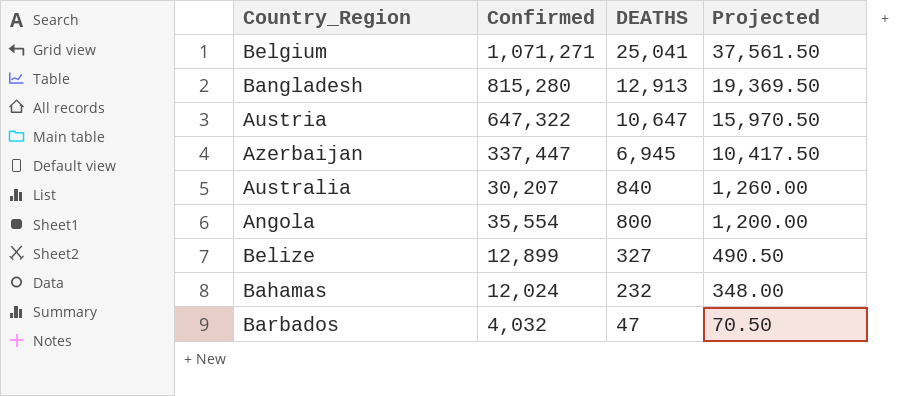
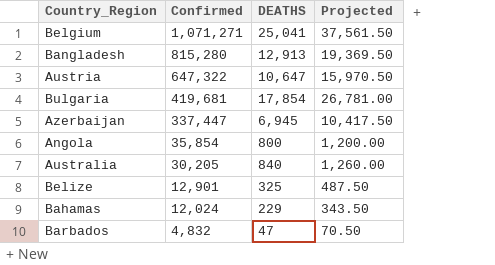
row order: DEATHS descending -> Confirmed descending
row Bulgaria: none -> 419,681 | 17,854 | 26,781.00
Angola | Confirmed: 35,554 -> 35,854
Australia | Confirmed: 30,207 -> 30,205
Belize | Confirmed: 12,899 -> 12,901
Belize | DEATHS: 327 -> 325
Belize | Projected: 490.50 -> 487.50
Bahamas | DEATHS: 232 -> 229
Bahamas | Projected: 348.00 -> 343.50
Barbados | Confirmed: 4,032 -> 4,832

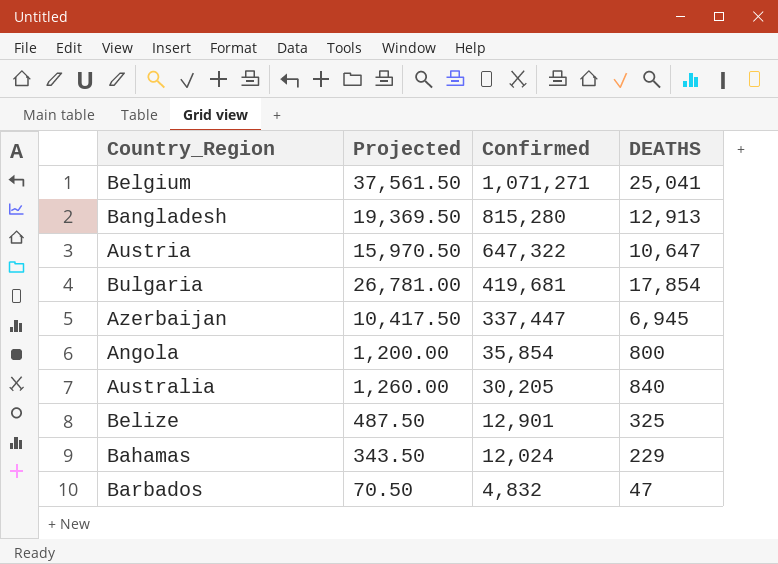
column Projected | position: 4 -> 2

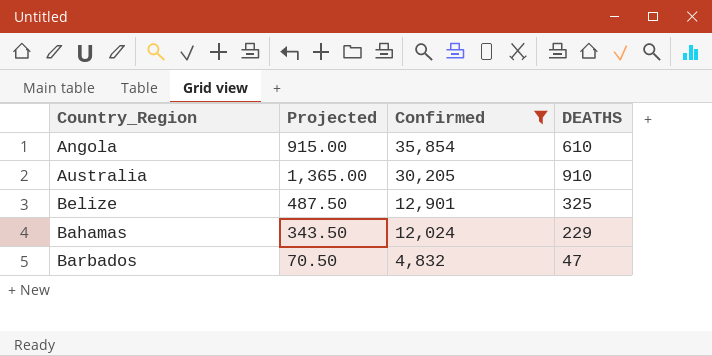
filter: none -> Confirmed <= 35,854
Angola | Projected: 1,200.00 -> 915.00
Angola | DEATHS: 800 -> 610
Australia | Projected: 1,260.00 -> 1,365.00
Australia | DEATHS: 840 -> 910

